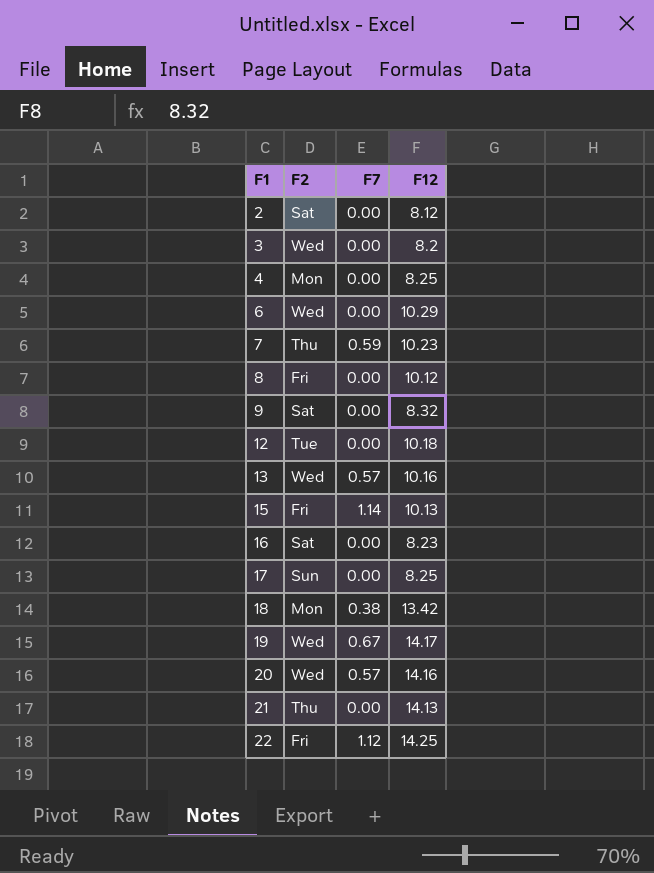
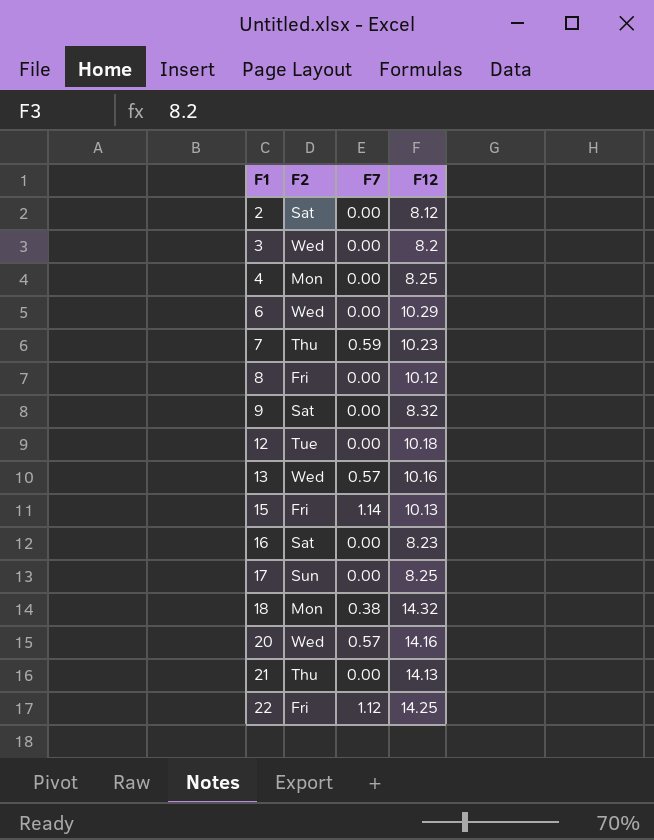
row 19: Wed | 0.67 | 14.17 -> none
18 | F12: 13.42 -> 14.32

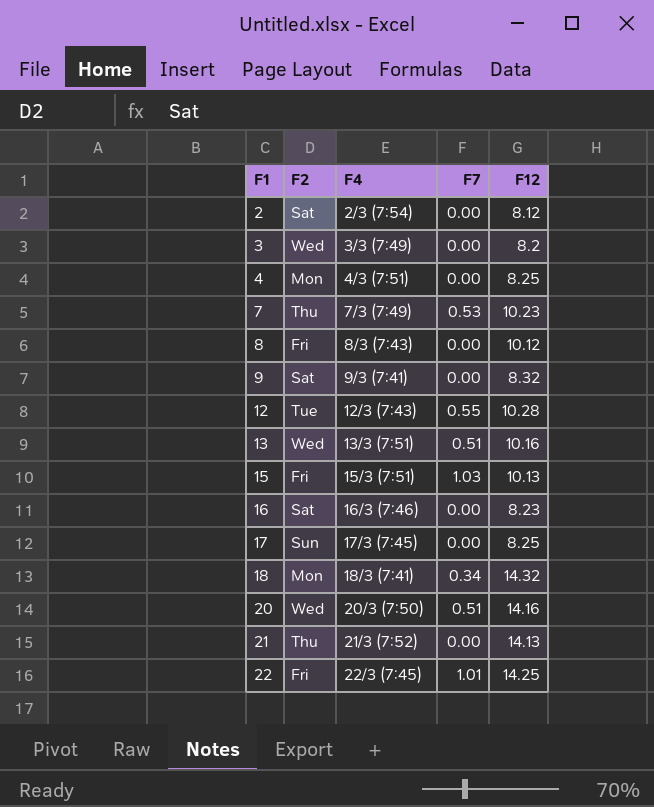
column F4 | position: none -> 3
row 6: Wed | 0.00 | 10.29 -> none
7 | F7: 0.59 -> 0.53
12 | F7: 0.00 -> 0.55
12 | F12: 10.18 -> 10.28
13 | F7: 0.57 -> 0.51
15 | F7: 1.14 -> 1.03
18 | F7: 0.38 -> 0.34
20 | F7: 0.57 -> 0.51
22 | F7: 1.12 -> 1.01

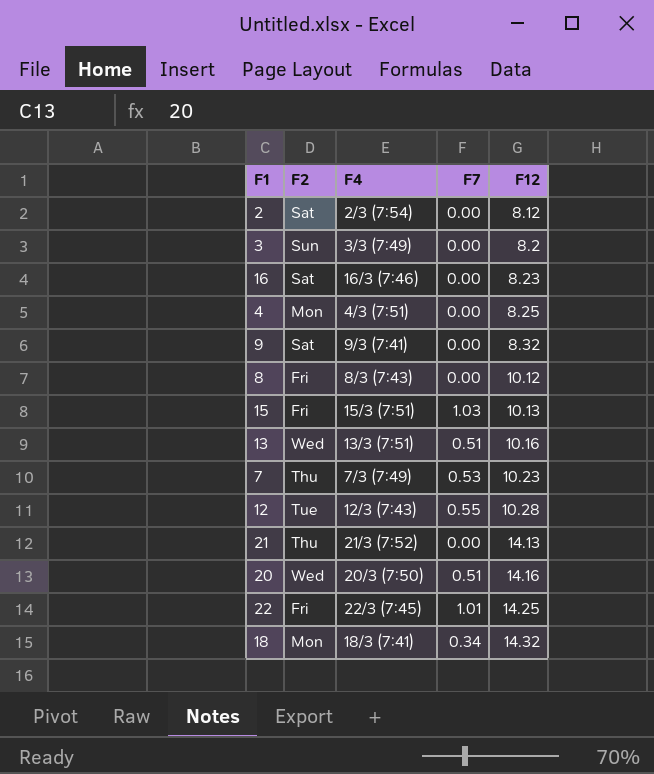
row order: F1 ascending -> F12 ascending
row 17: Sun | 17/3 (7:45) | 0.00 | 8.25 -> none
3 | F2: Wed -> Sun

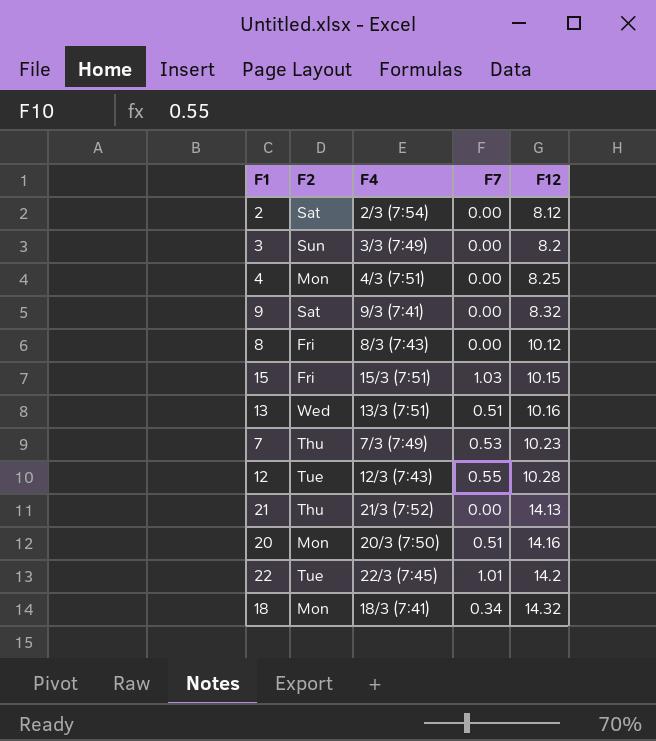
row 16: Sat | 16/3 (7:46) | 0.00 | 8.23 -> none
15 | F12: 10.13 -> 10.15
20 | F2: Wed -> Mon
22 | F2: Fri -> Tue
22 | F12: 14.25 -> 14.2

